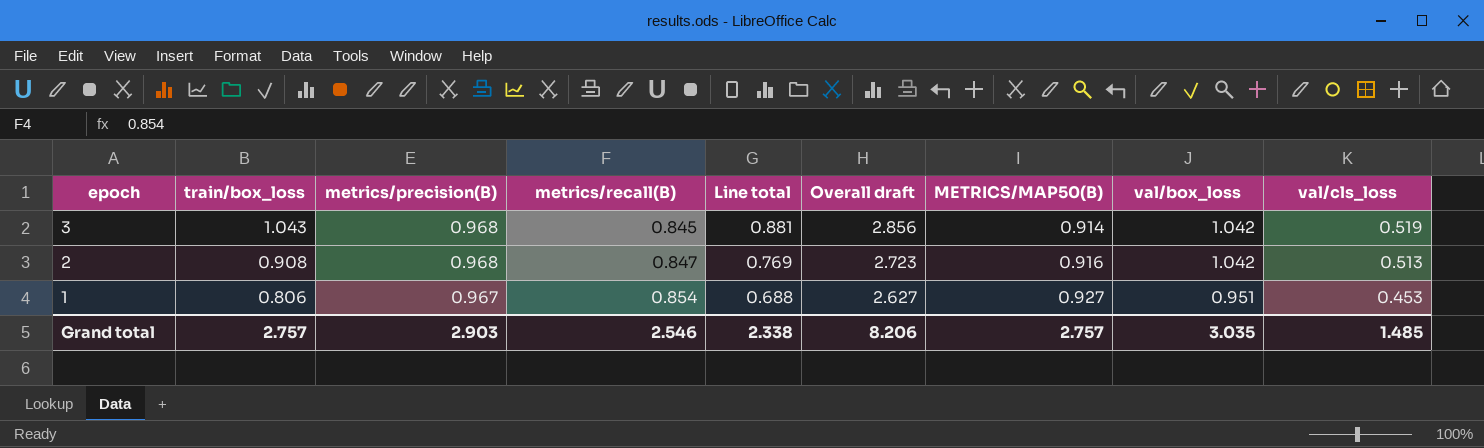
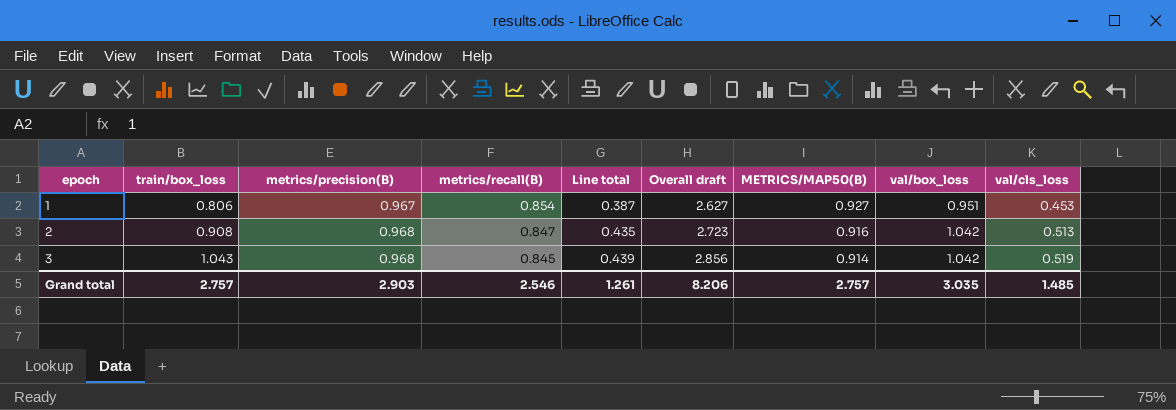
row order: epoch descending -> epoch ascending
column Line total | formula: [train/box_loss] * [metrics/recall(B)] -> [metrics/recall(B)] * [val/cls_loss]
Grand total | Line total: 2.338 -> 1.261

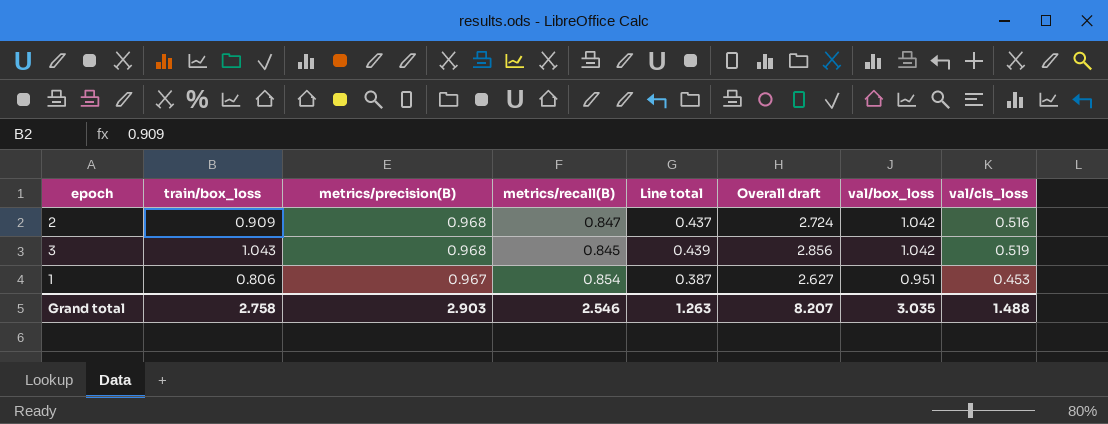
row order: epoch ascending -> metrics/precision(B) descending
column METRICS/MAP50(B) | position: 7 -> none
2 | train/box_loss: 0.908 -> 0.909
2 | Line total: 0.435 -> 0.437
2 | Overall draft: 2.723 -> 2.724
2 | val/cls_loss: 0.513 -> 0.516
Grand total | train/box_loss: 2.757 -> 2.758
Grand total | Line total: 1.261 -> 1.263
Grand total | Overall draft: 8.206 -> 8.207
Grand total | val/cls_loss: 1.485 -> 1.488

